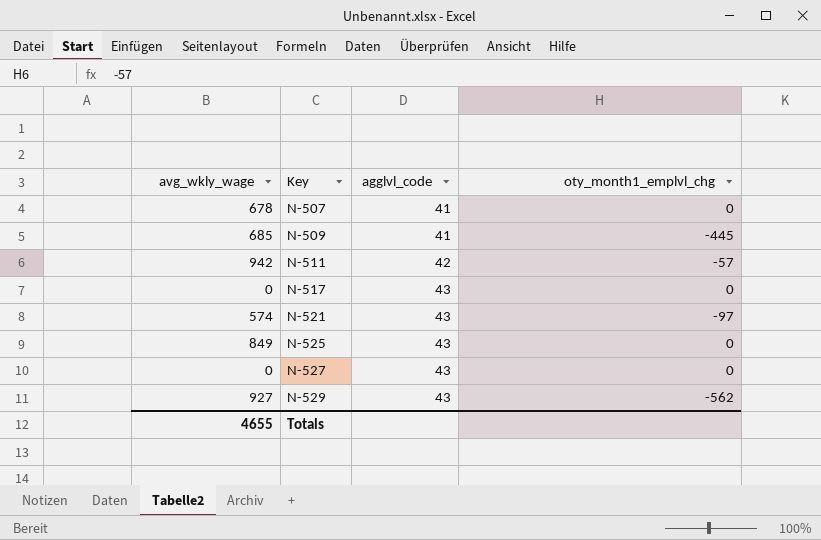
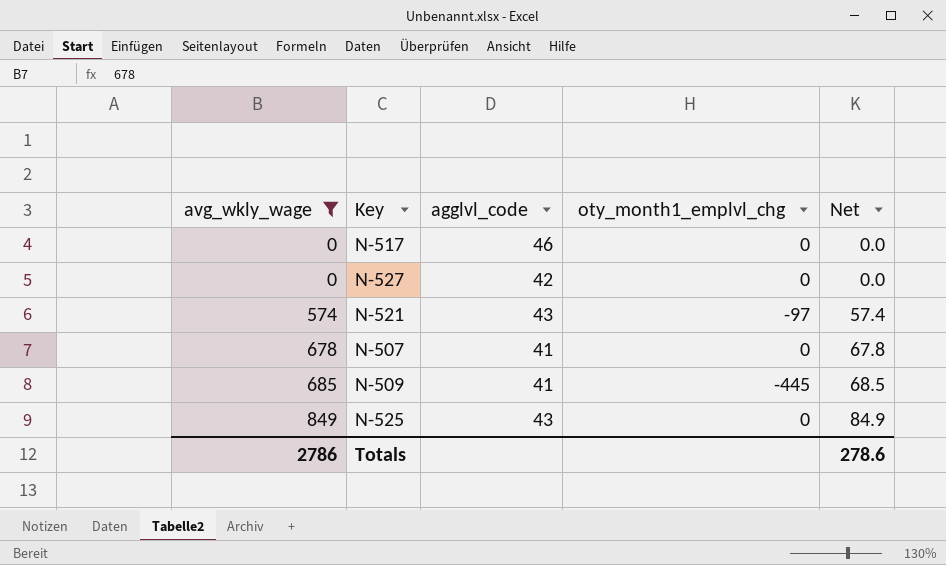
filter: none -> avg_wkly_wage <= 849
row order: Key ascending -> avg_wkly_wage ascending
column Net | formula: none -> [avg_wkly_wage] * 0.1
N-517 | agglvl_code: 43 -> 46
N-527 | agglvl_code: 43 -> 42
Totals | avg_wkly_wage: 4655 -> 2786

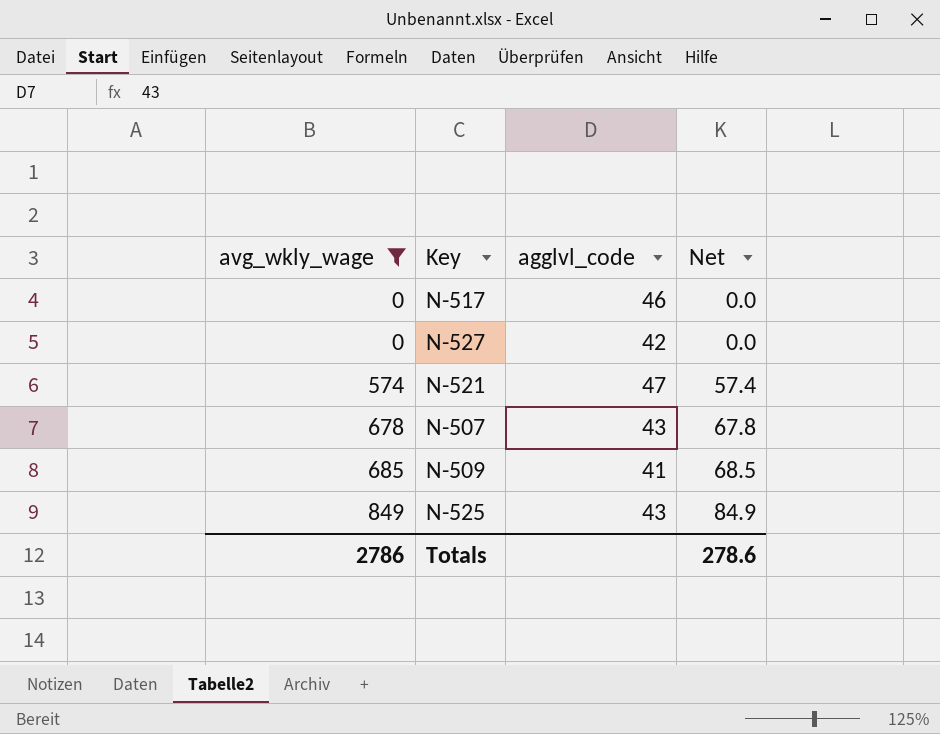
column oty_month1_emplvl_chg | position: 4 -> none
N-521 | agglvl_code: 43 -> 47
N-507 | agglvl_code: 41 -> 43

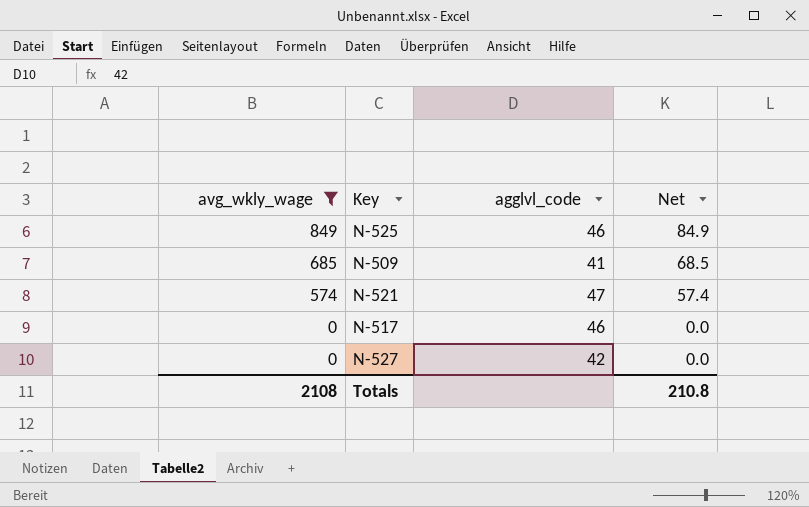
row order: avg_wkly_wage ascending -> avg_wkly_wage descending
row N-507: 678 | 43 | 67.8 -> none
N-525 | agglvl_code: 43 -> 46
Totals | avg_wkly_wage: 2786 -> 2108
Totals | Net: 278.6 -> 210.8

